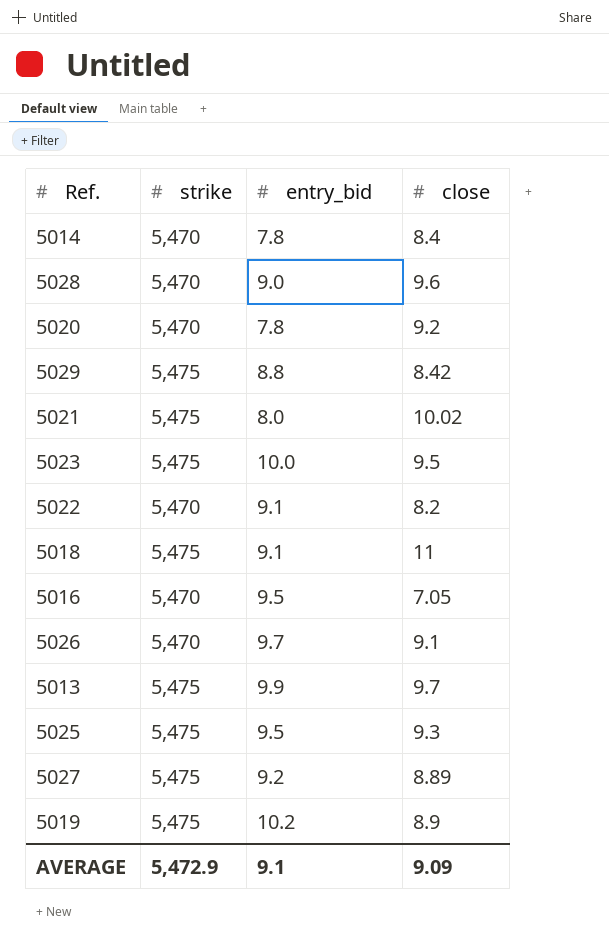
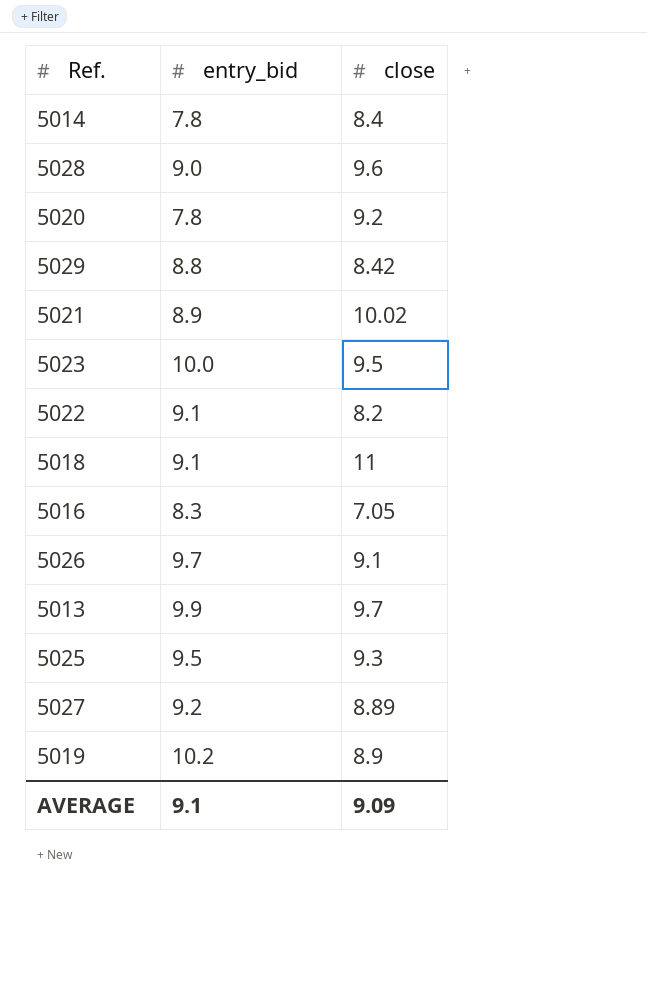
column strike | position: 2 -> none
5021 | entry_bid: 8.0 -> 8.9
5016 | entry_bid: 9.5 -> 8.3

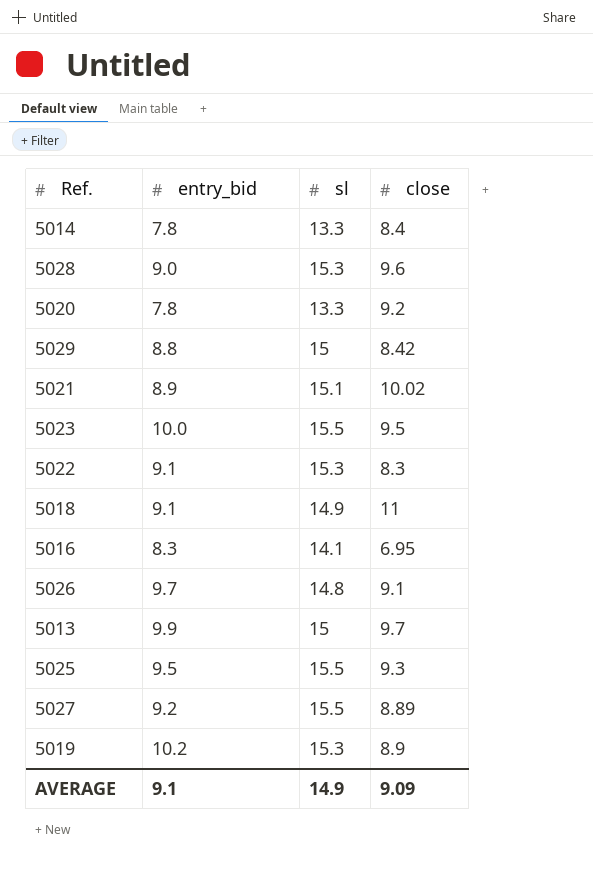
column sl | position: none -> 3
5022 | close: 8.2 -> 8.3
5016 | close: 7.05 -> 6.95

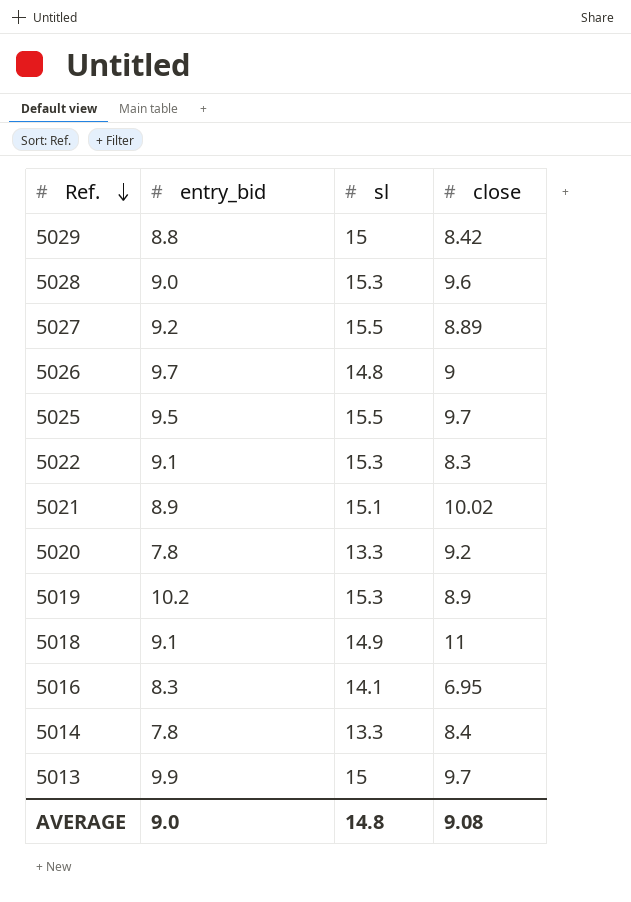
row order: none -> Ref. descending
row 5023: 10.0 | 15.5 | 9.5 -> none
5026 | close: 9.1 -> 9
5025 | close: 9.3 -> 9.7
AVERAGE | entry_bid: 9.1 -> 9.0
AVERAGE | sl: 14.9 -> 14.8
AVERAGE | close: 9.09 -> 9.08

